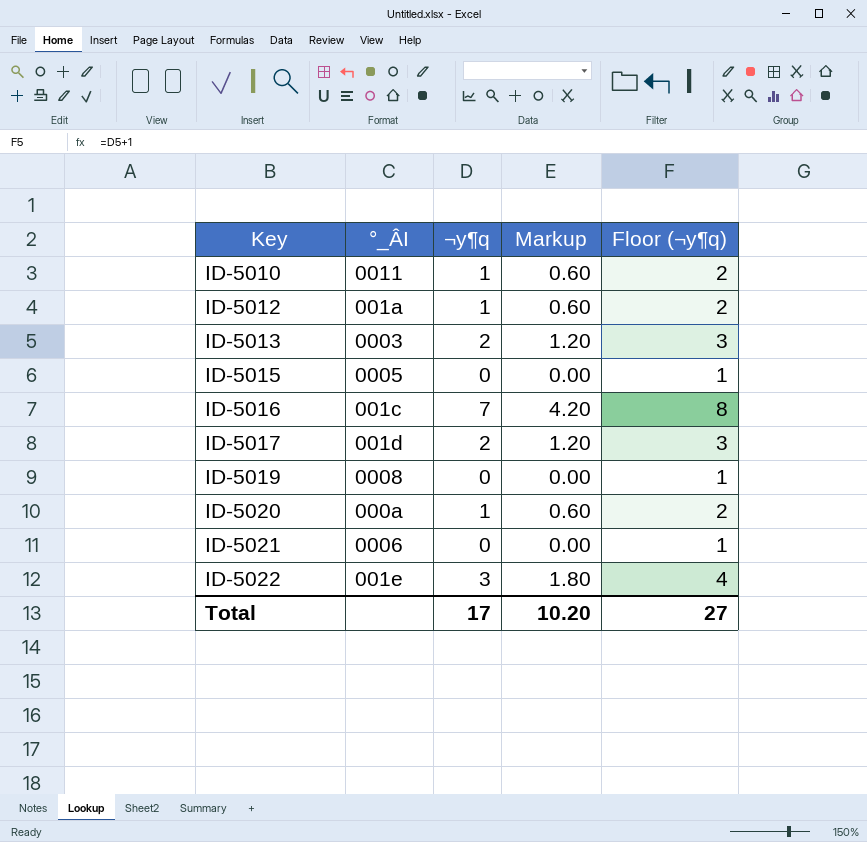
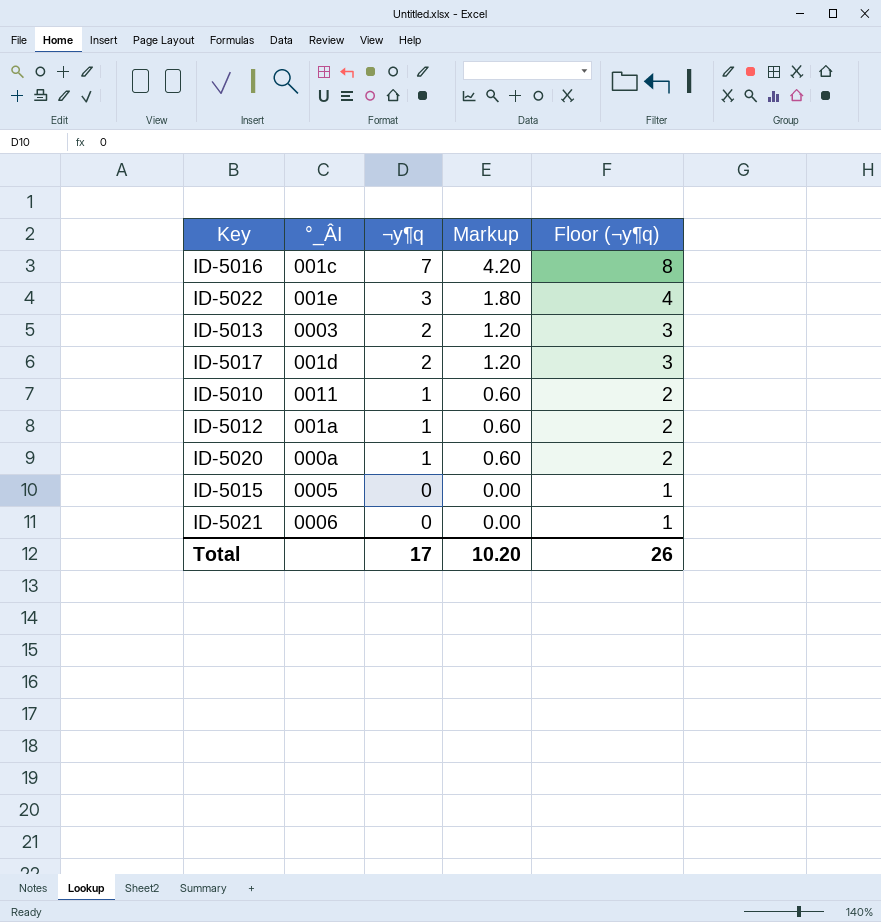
row order: Key ascending -> ¬y¶q descending
row ID-5019: 0008 | 0 | 0.00 | 1 -> none
Total | Floor (¬y¶q): 27 -> 26

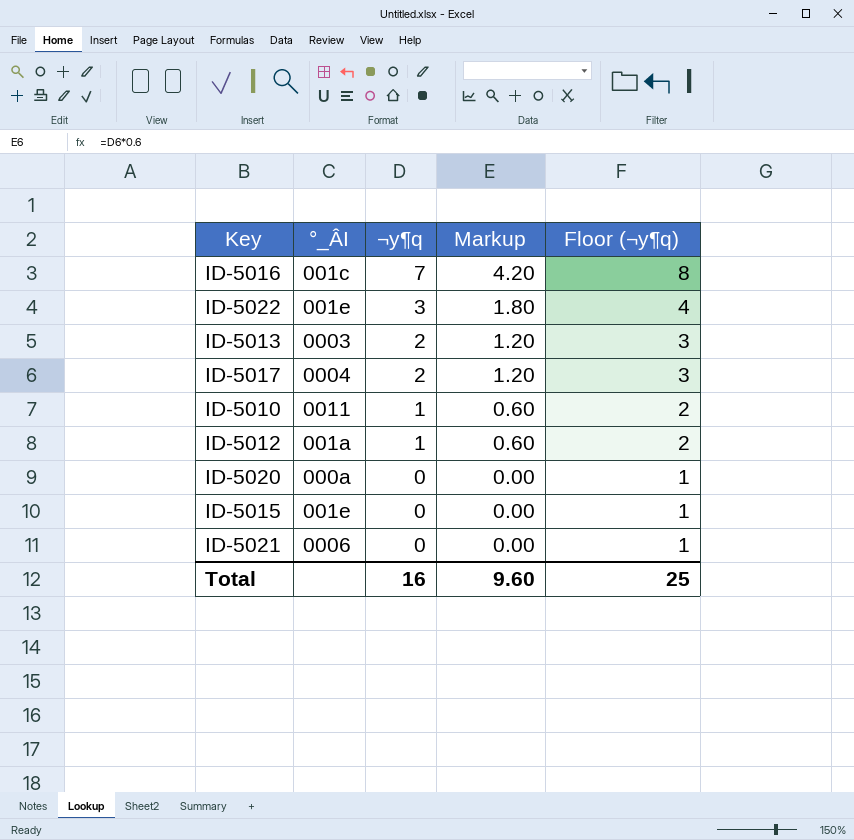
ID-5017 | °_ÂI: 001d -> 0004
ID-5020 | ¬y¶q: 1 -> 0
ID-5020 | Markup: 0.60 -> 0.00
ID-5020 | Floor (¬y¶q): 2 -> 1
ID-5015 | °_ÂI: 0005 -> 001e
Total | ¬y¶q: 17 -> 16
Total | Markup: 10.20 -> 9.60
Total | Floor (¬y¶q): 26 -> 25

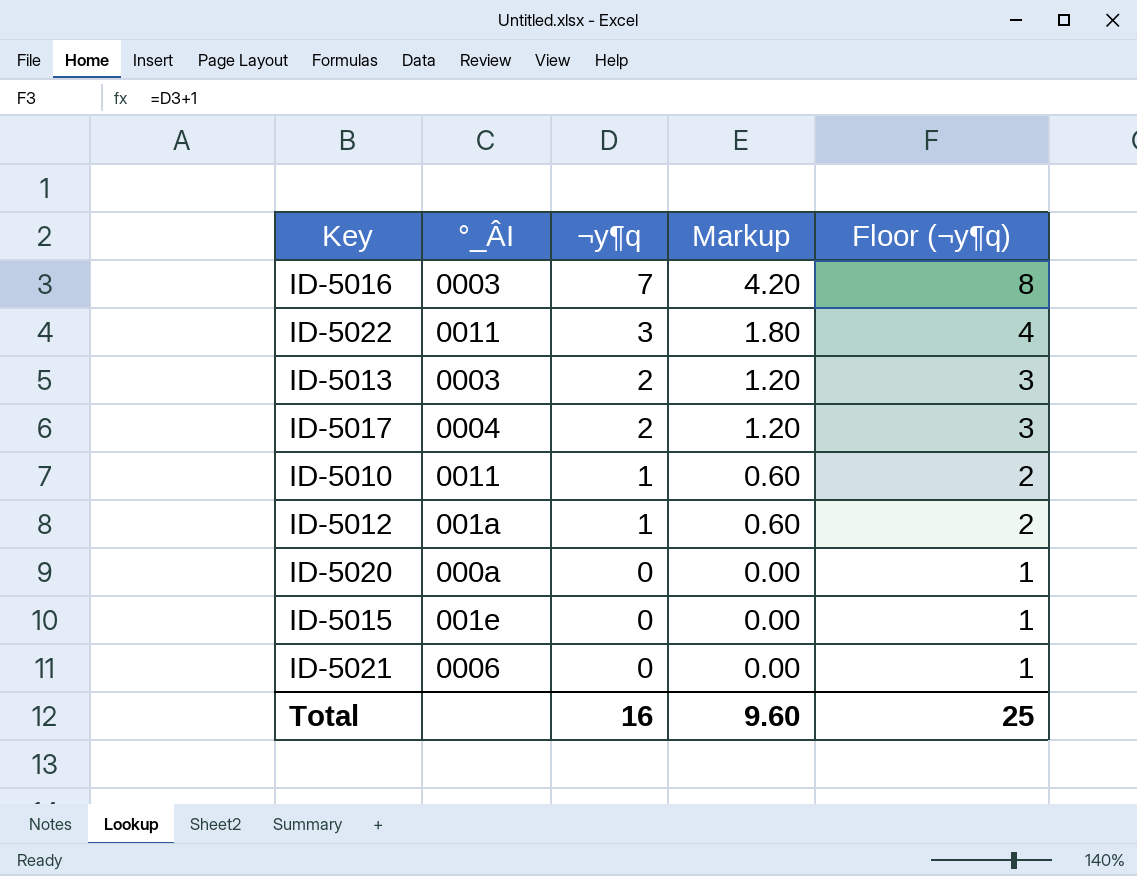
ID-5016 | °_ÂI: 001c -> 0003
ID-5022 | °_ÂI: 001e -> 0011

